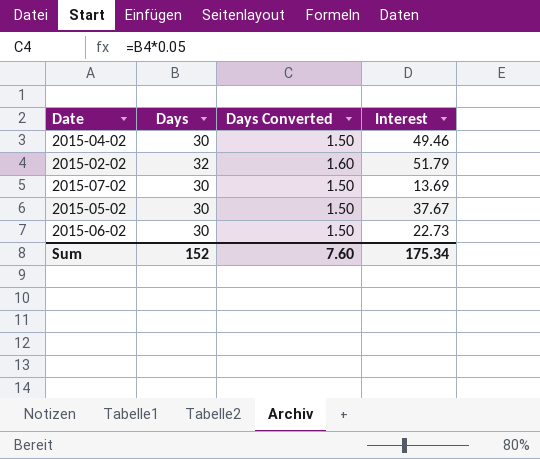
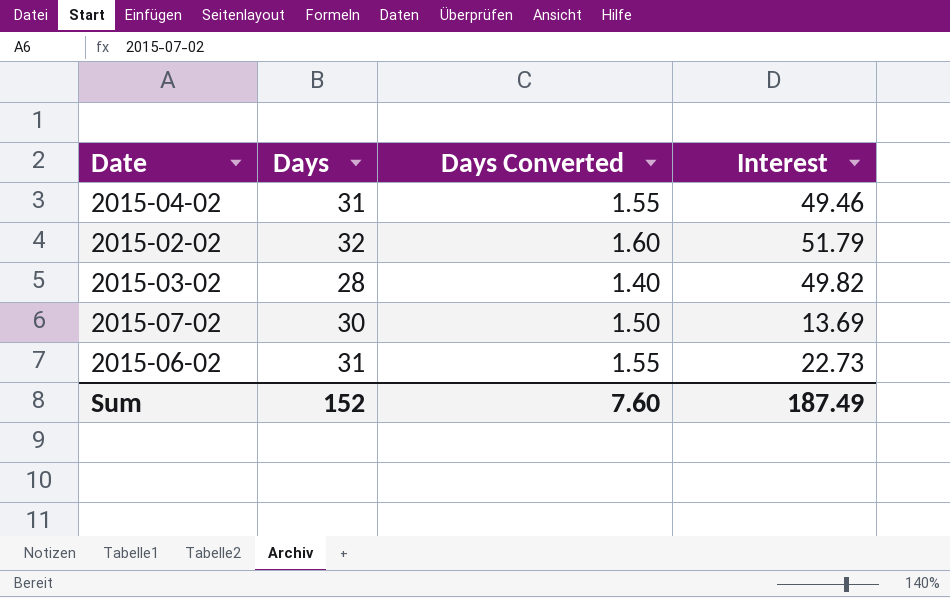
row 2015-05-02: 30 | 1.50 | 37.67 -> none
2015-04-02 | Days: 30 -> 31
2015-04-02 | Days Converted: 1.50 -> 1.55
row 2015-03-02: none -> 28 | 1.40 | 49.82
2015-06-02 | Days: 30 -> 31
2015-06-02 | Days Converted: 1.50 -> 1.55
Sum | Interest: 175.34 -> 187.49

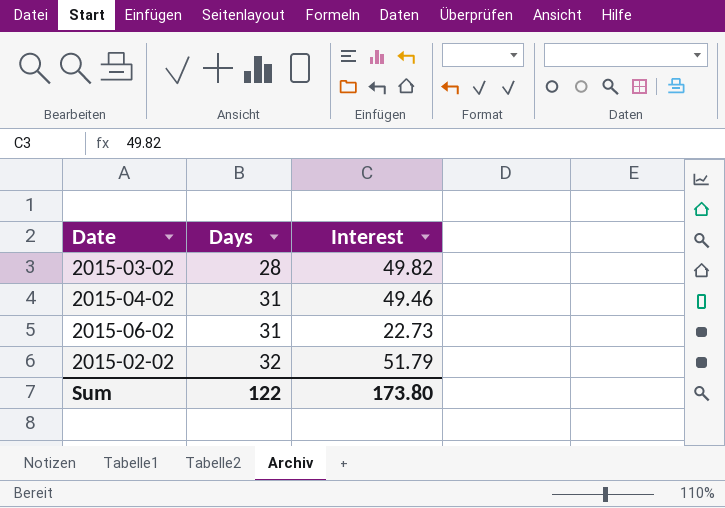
row order: none -> Days ascending
column Days Converted | formula: [Days] * 0.05 -> none
row 2015-07-02: 30 | 1.50 | 13.69 -> none
Sum | Days: 152 -> 122
Sum | Interest: 187.49 -> 173.80

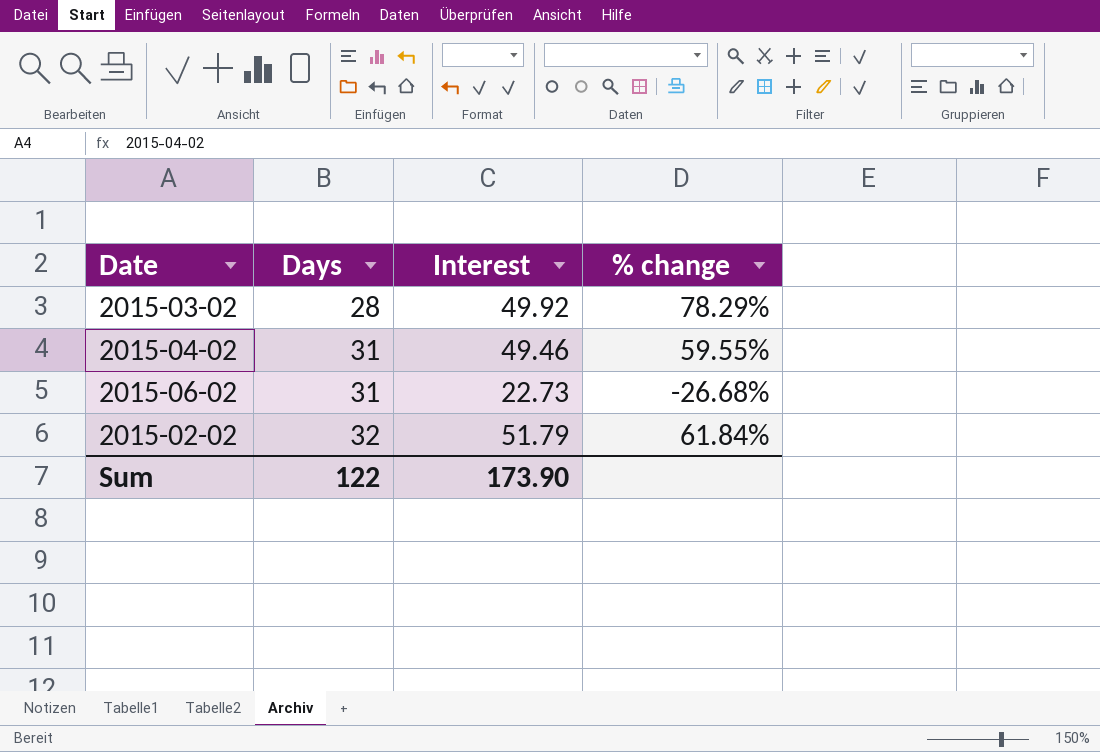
column % change | formula: none -> ([Interest] - [Days]) / [Days]
2015-03-02 | Interest: 49.82 -> 49.92
Sum | Interest: 173.80 -> 173.90

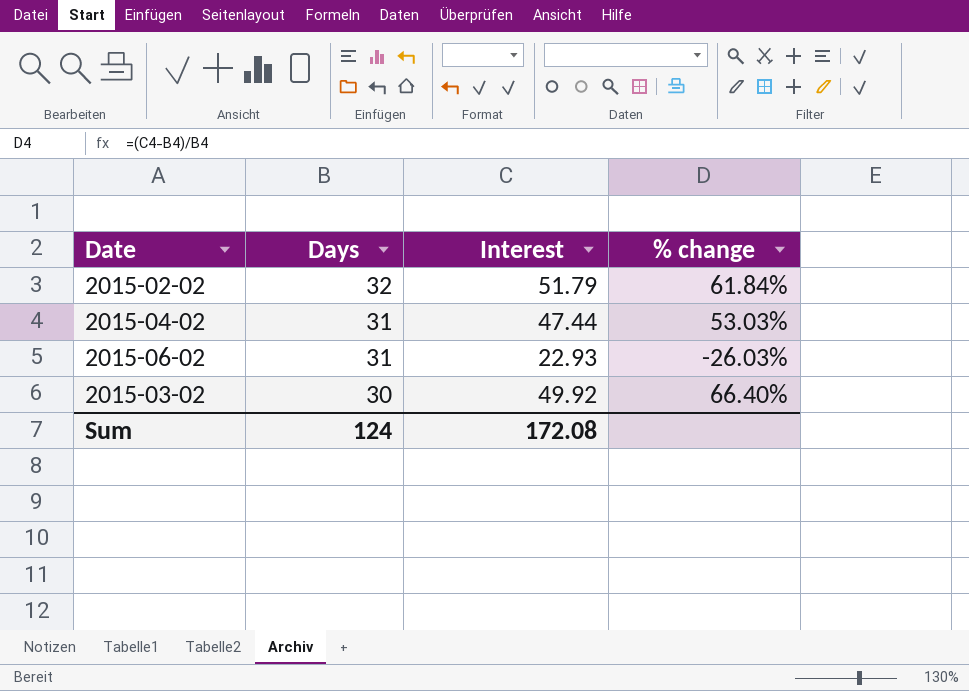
row order: Days ascending -> Days descending
2015-04-02 | Interest: 49.46 -> 47.44
2015-04-02 | % change: 59.55% -> 53.03%
2015-06-02 | Interest: 22.73 -> 22.93
2015-06-02 | % change: -26.68% -> -26.03%
2015-03-02 | Days: 28 -> 30
2015-03-02 | % change: 78.29% -> 66.40%
Sum | Days: 122 -> 124
Sum | Interest: 173.90 -> 172.08

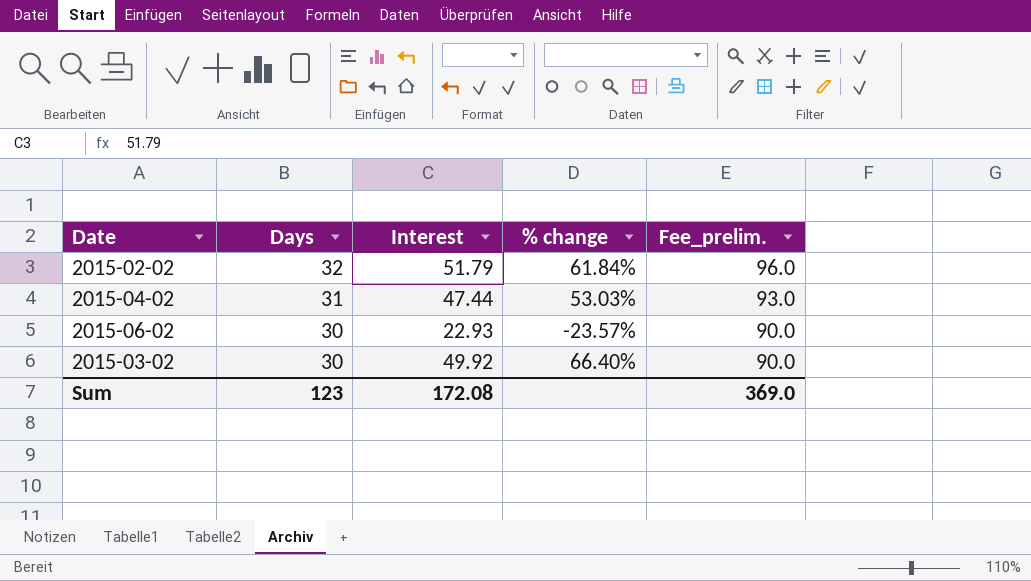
column Fee_prelim. | formula: none -> [Days] * 3
2015-06-02 | Days: 31 -> 30
2015-06-02 | % change: -26.03% -> -23.57%
Sum | Days: 124 -> 123

